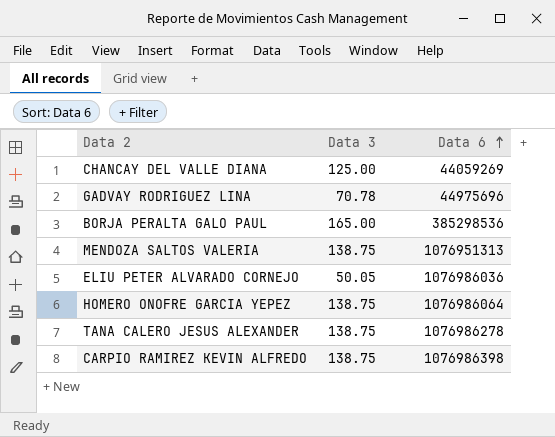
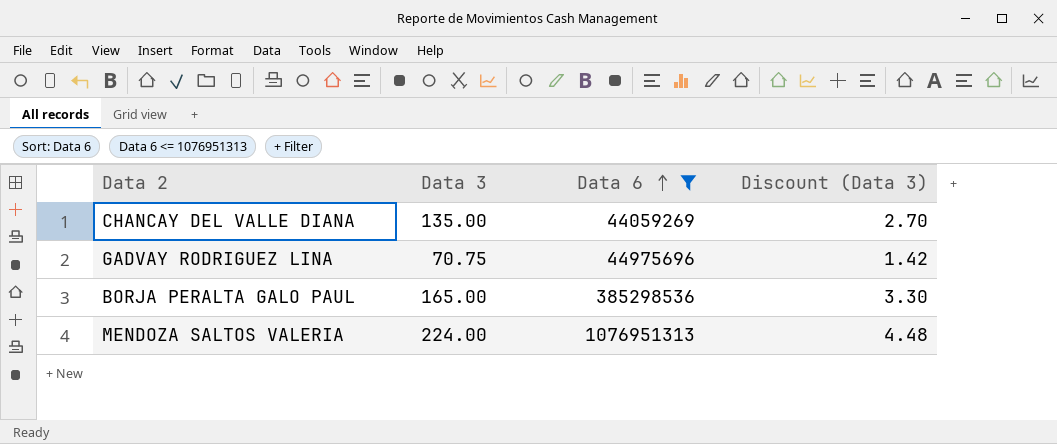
filter: none -> Data 6 <= 1076951313
column Discount (Data 3) | formula: none -> [Data 3] * 0.02
CHANCAY DEL VALLE DIANA | Data 3: 125.00 -> 135.00
GADVAY RODRIGUEZ LINA | Data 3: 70.78 -> 70.75
MENDOZA SALTOS VALERIA | Data 3: 138.75 -> 224.00

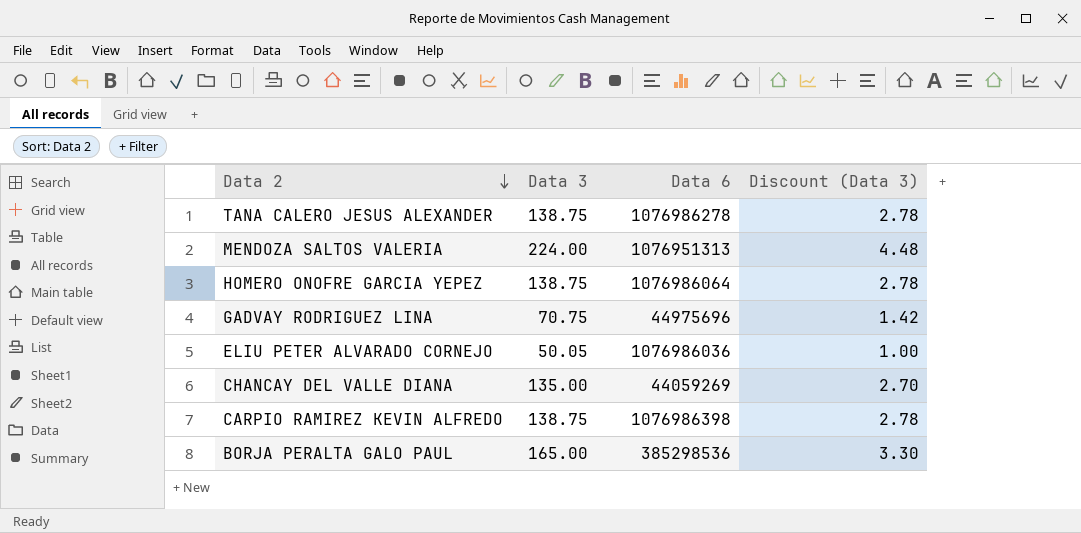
filter: Data 6 <= 1076951313 -> none
row order: Data 6 ascending -> Data 2 descending

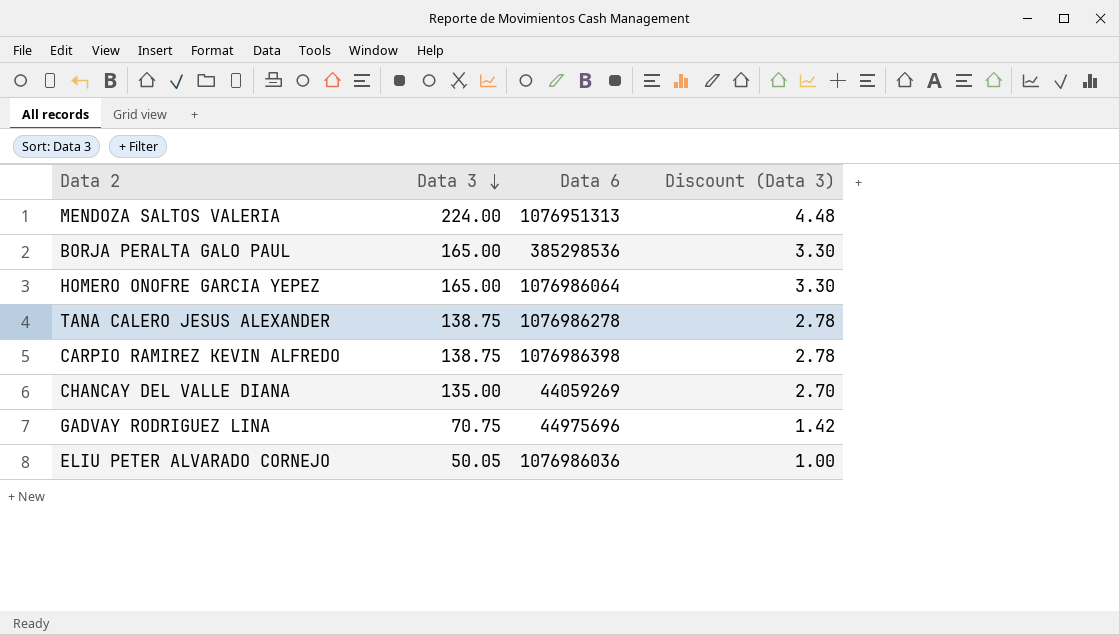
row order: Data 2 descending -> Data 3 descending
HOMERO ONOFRE GARCIA YEPEZ | Data 3: 138.75 -> 165.00
HOMERO ONOFRE GARCIA YEPEZ | Discount (Data 3): 2.78 -> 3.30

